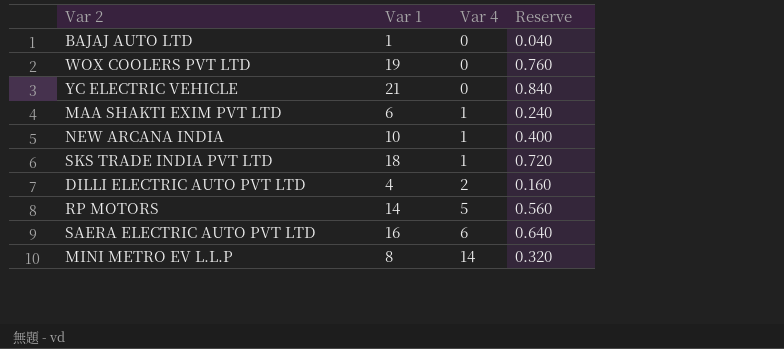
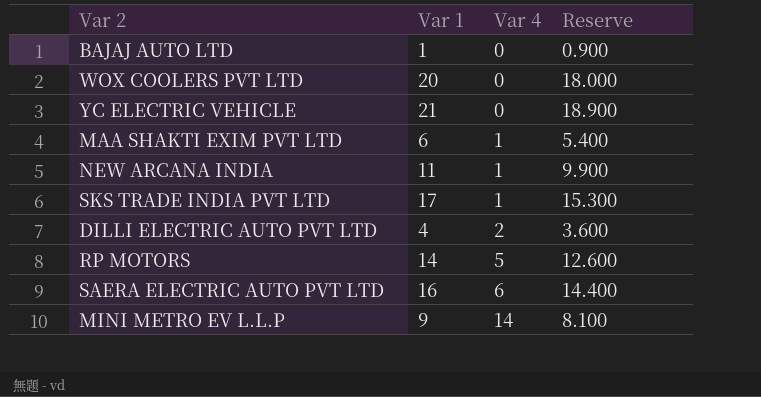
column Reserve | formula: [Var 1] * 0.04 -> [Var 1] * 0.9
WOX COOLERS PVT LTD | Var 1: 19 -> 20
NEW ARCANA INDIA | Var 1: 10 -> 11
SKS TRADE INDIA PVT LTD | Var 1: 18 -> 17
MINI METRO EV L.L.P | Var 1: 8 -> 9

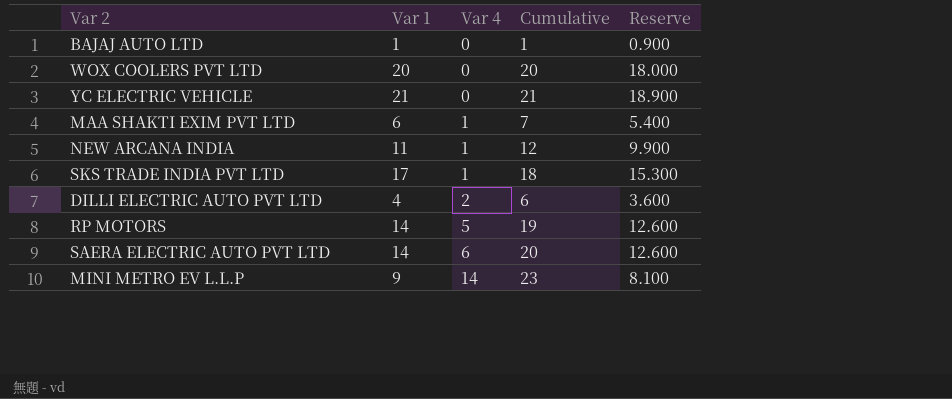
column Cumulative | formula: none -> [Var 1] + [Var 4]
SAERA ELECTRIC AUTO PVT LTD | Var 1: 16 -> 14
SAERA ELECTRIC AUTO PVT LTD | Reserve: 14.400 -> 12.600

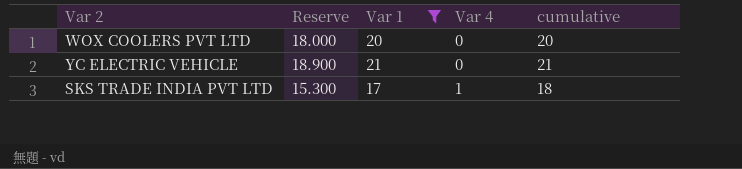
filter: none -> Var 1 >= 17
column Reserve | position: 5 -> 2
column name: Cumulative -> cumulative

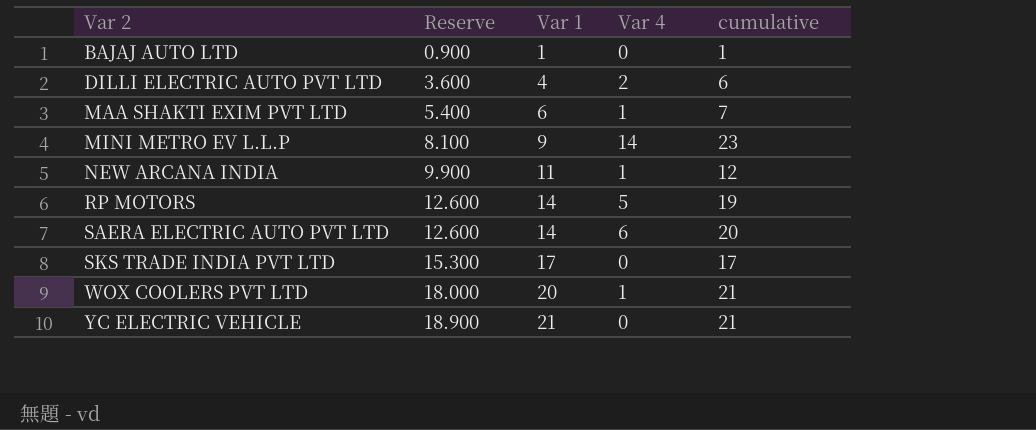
filter: Var 1 >= 17 -> none
row order: Var 4 ascending -> Var 2 ascending
SKS TRADE INDIA PVT LTD | Var 4: 1 -> 0
SKS TRADE INDIA PVT LTD | cumulative: 18 -> 17
WOX COOLERS PVT LTD | Var 4: 0 -> 1
WOX COOLERS PVT LTD | cumulative: 20 -> 21

